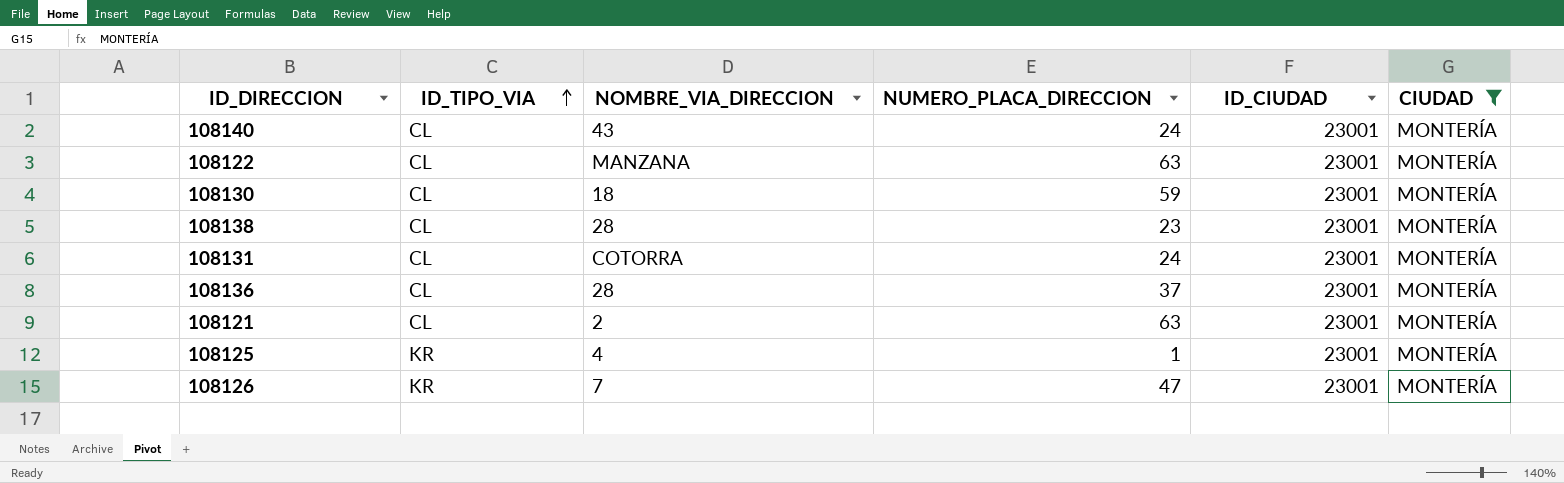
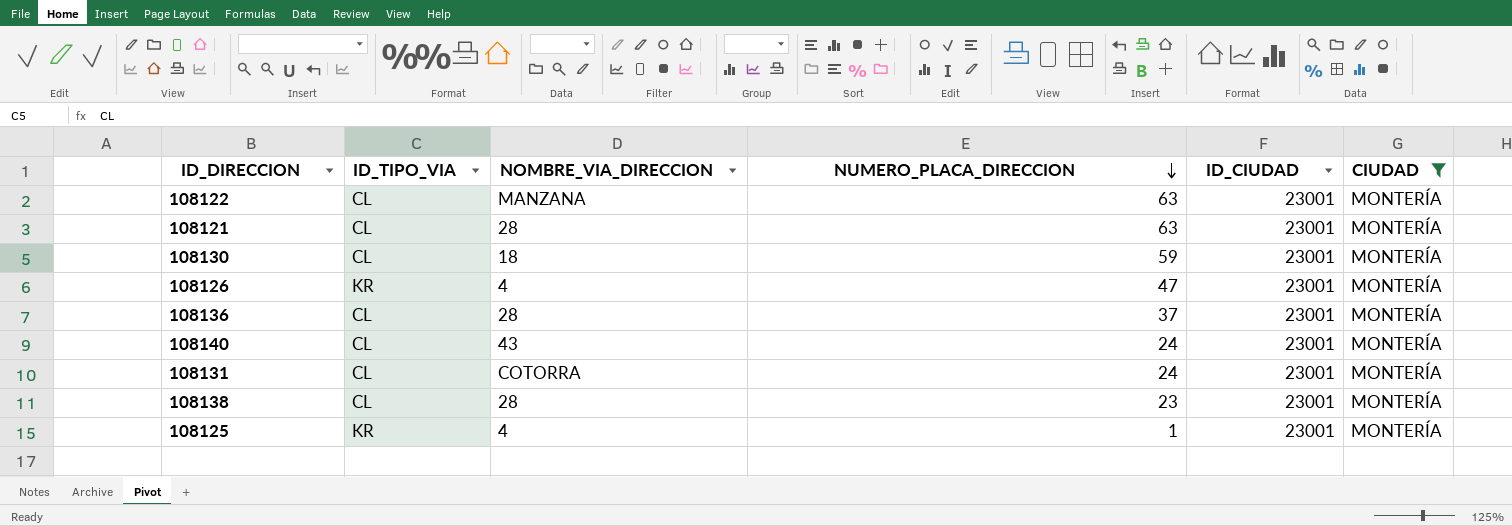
row order: ID_TIPO_VIA ascending -> NUMERO_PLACA_DIRECCION descending
108121 | NOMBRE_VIA_DIRECCION: 2 -> 28
108126 | NOMBRE_VIA_DIRECCION: 7 -> 4

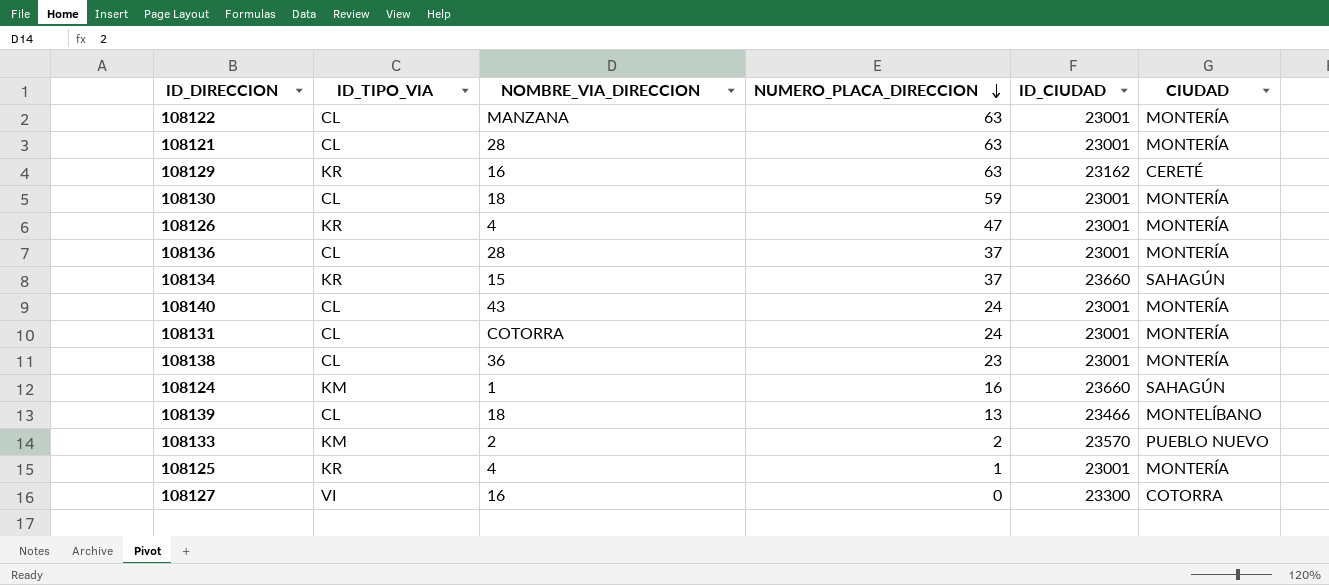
filter: CIUDAD = MONTERÍA -> none
108138 | NOMBRE_VIA_DIRECCION: 28 -> 36

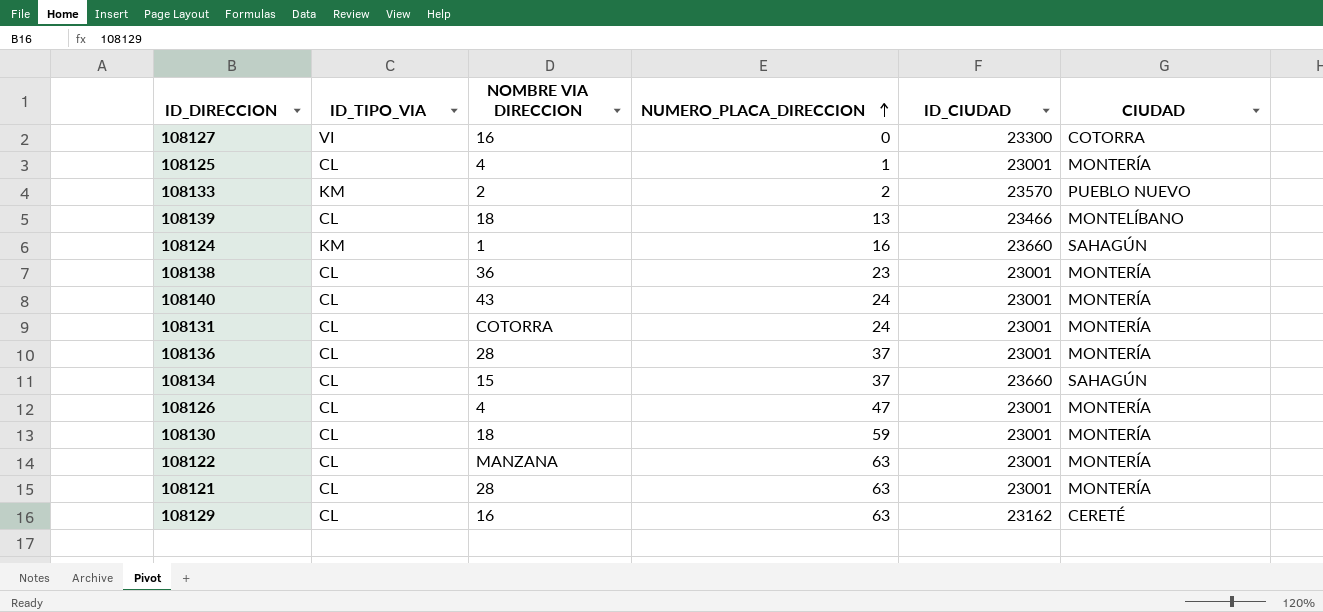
row order: NUMERO_PLACA_DIRECCION descending -> NUMERO_PLACA_DIRECCION ascending
column name: NOMBRE_VIA_DIRECCION -> NOMBRE VIA DIRECCION
108125 | ID_TIPO_VIA: KR -> CL
108134 | ID_TIPO_VIA: KR -> CL
108126 | ID_TIPO_VIA: KR -> CL
108129 | ID_TIPO_VIA: KR -> CL

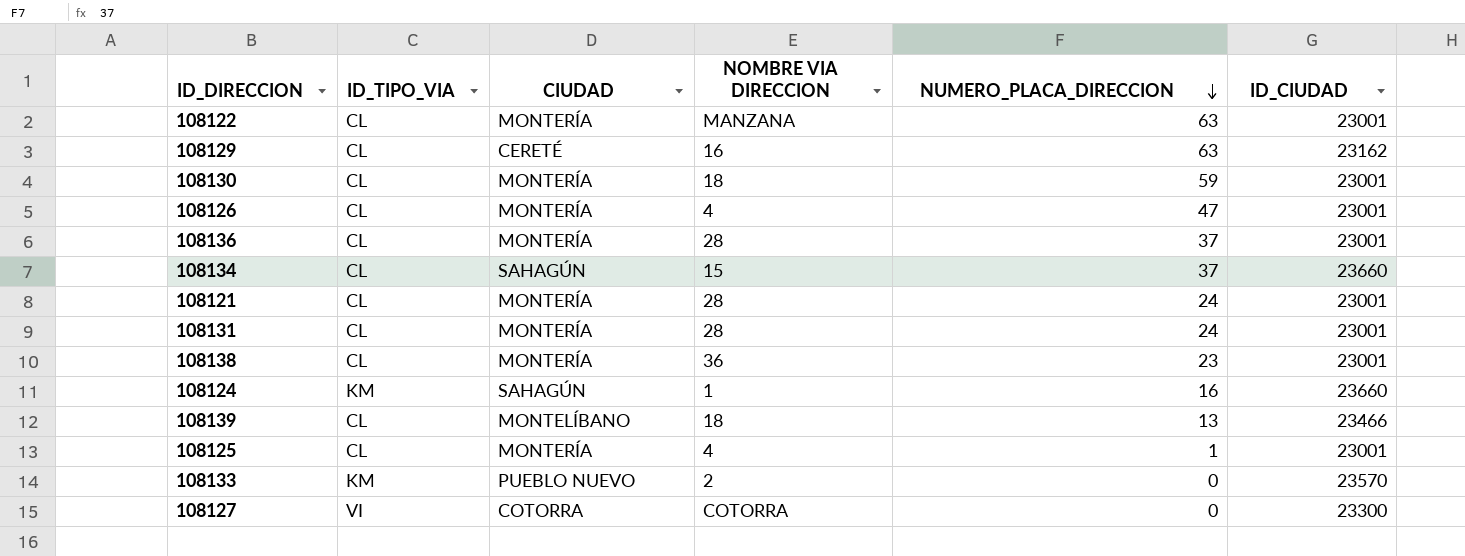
row order: NUMERO_PLACA_DIRECCION ascending -> NUMERO_PLACA_DIRECCION descending
column CIUDAD | position: 6 -> 3
row 108140: CL | 43 | 24 | 23001 | MONTERÍA -> none
108121 | NUMERO_PLACA_DIRECCION: 63 -> 24
108131 | NOMBRE VIA DIRECCION: COTORRA -> 28
108133 | NUMERO_PLACA_DIRECCION: 2 -> 0
108127 | NOMBRE VIA DIRECCION: 16 -> COTORRA

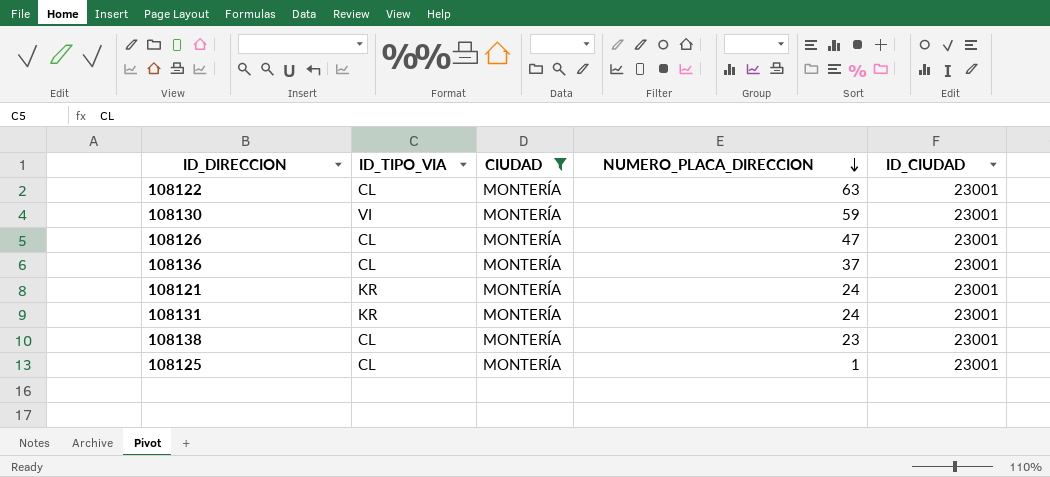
filter: none -> CIUDAD = MONTERÍA
column NOMBRE VIA DIRECCION | position: 4 -> none
108130 | ID_TIPO_VIA: CL -> VI
108121 | ID_TIPO_VIA: CL -> KR
108131 | ID_TIPO_VIA: CL -> KR

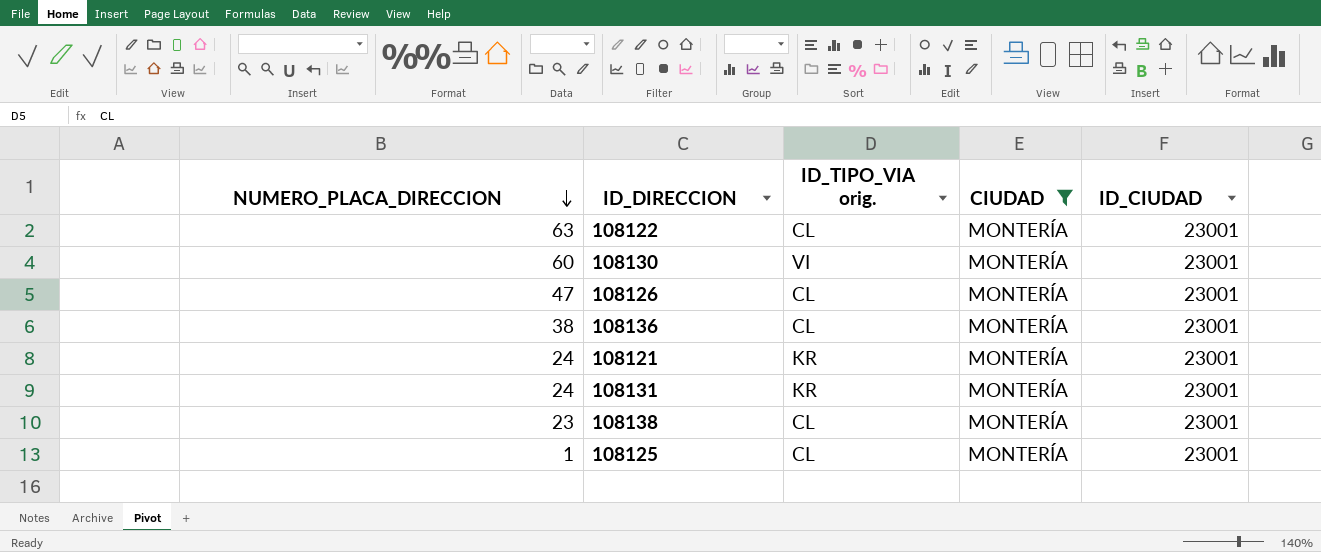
column NUMERO_PLACA_DIRECCION | position: 4 -> 1
column name: ID_TIPO_VIA -> ID_TIPO_VIA orig.
108130 | NUMERO_PLACA_DIRECCION: 59 -> 60
108136 | NUMERO_PLACA_DIRECCION: 37 -> 38

